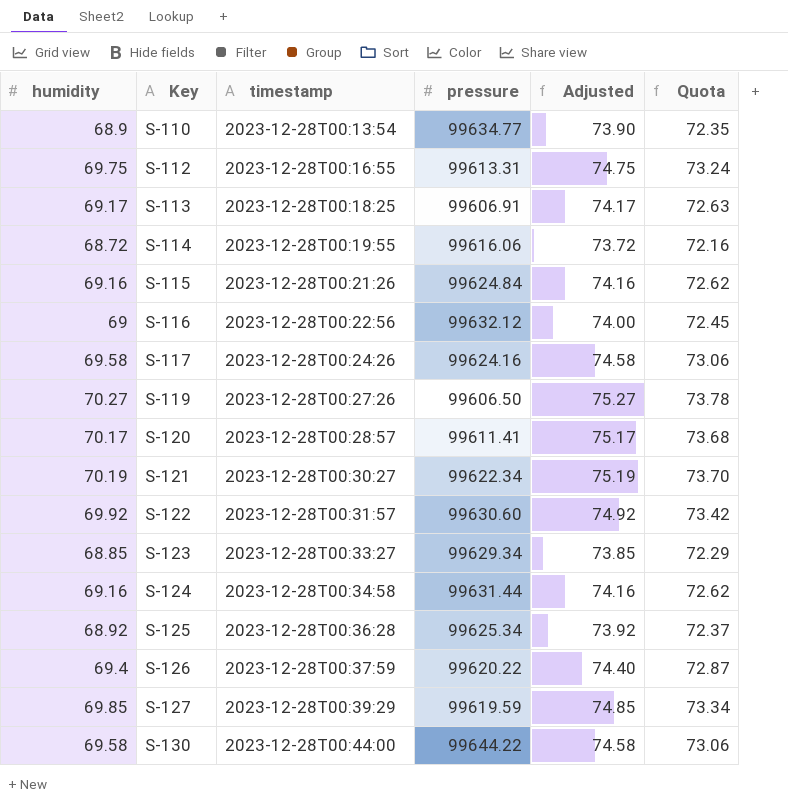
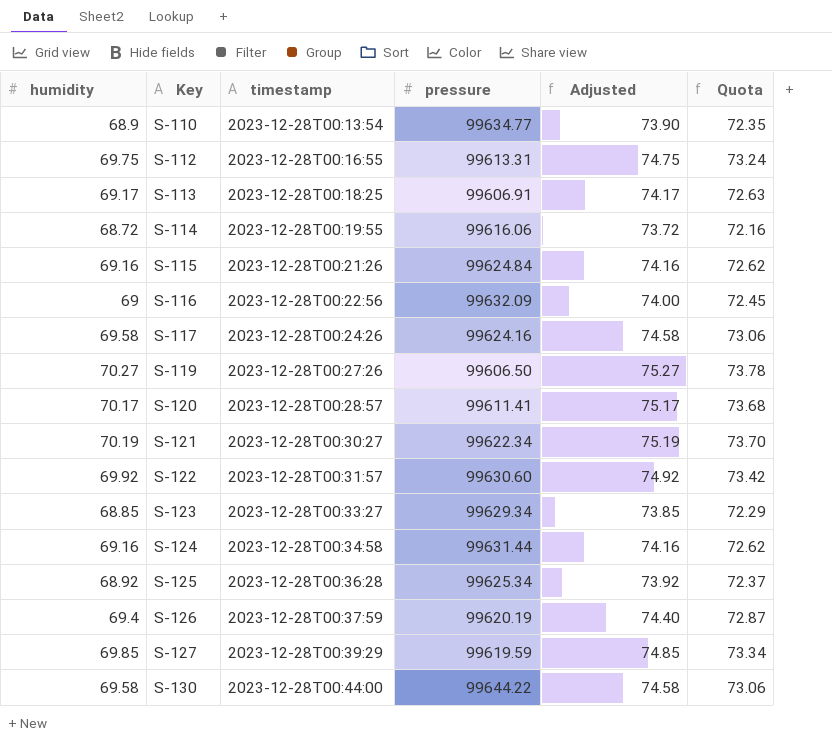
S-116 | pressure: 99632.12 -> 99632.09
S-126 | pressure: 99620.22 -> 99620.19

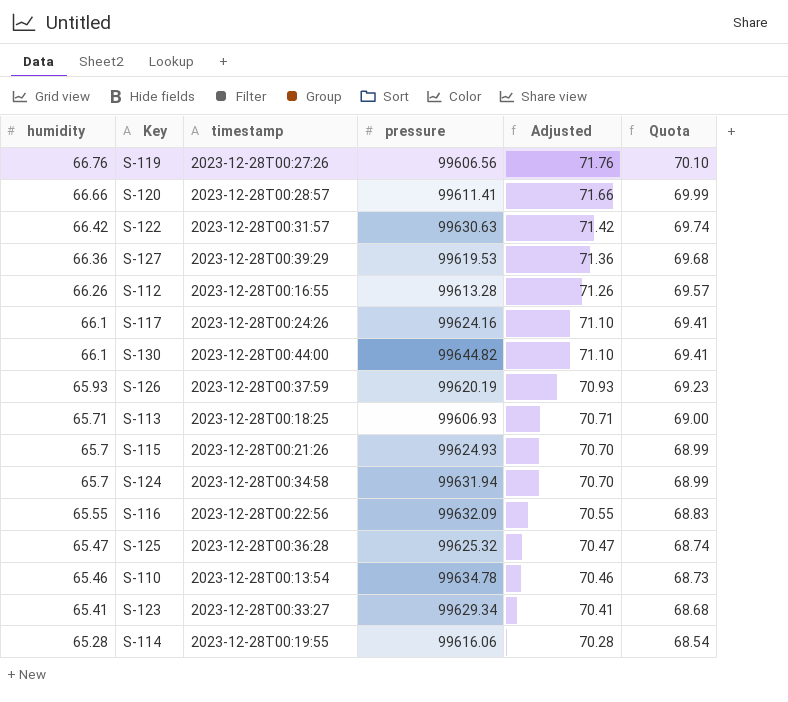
row order: Key ascending -> humidity descending
row S-121: 70.19 | 2023-12-28T00:30:27 | 99622.34 | 75.19 | 73.70 -> none
S-119 | humidity: 70.27 -> 66.76
S-119 | pressure: 99606.50 -> 99606.56
S-119 | Adjusted: 75.27 -> 71.76
S-119 | Quota: 73.78 -> 70.10
S-120 | humidity: 70.17 -> 66.66
S-120 | Adjusted: 75.17 -> 71.66
S-120 | Quota: 73.68 -> 69.99
S-122 | humidity: 69.92 -> 66.42
S-122 | pressure: 99630.60 -> 99630.63
S-122 | Adjusted: 74.92 -> 71.42
S-122 | Quota: 73.42 -> 69.74
S-127 | humidity: 69.85 -> 66.36
S-127 | pressure: 99619.59 -> 99619.53
S-127 | Adjusted: 74.85 -> 71.36
S-127 | Quota: 73.34 -> 69.68
S-112 | humidity: 69.75 -> 66.26
S-112 | pressure: 99613.31 -> 99613.28
S-112 | Adjusted: 74.75 -> 71.26
S-112 | Quota: 73.24 -> 69.57
S-117 | humidity: 69.58 -> 66.1
S-117 | Adjusted: 74.58 -> 71.10
S-117 | Quota: 73.06 -> 69.41
S-130 | humidity: 69.58 -> 66.1
S-130 | pressure: 99644.22 -> 99644.82
S-130 | Adjusted: 74.58 -> 71.10
S-130 | Quota: 73.06 -> 69.41
S-126 | humidity: 69.4 -> 65.93
S-126 | Adjusted: 74.40 -> 70.93
S-126 | Quota: 72.87 -> 69.23
S-113 | humidity: 69.17 -> 65.71
S-113 | pressure: 99606.91 -> 99606.93
S-113 | Adjusted: 74.17 -> 70.71
S-113 | Quota: 72.63 -> 69.00
S-115 | humidity: 69.16 -> 65.7
S-115 | pressure: 99624.84 -> 99624.93
S-115 | Adjusted: 74.16 -> 70.70
S-115 | Quota: 72.62 -> 68.99
S-124 | humidity: 69.16 -> 65.7
S-124 | pressure: 99631.44 -> 99631.94
S-124 | Adjusted: 74.16 -> 70.70
S-124 | Quota: 72.62 -> 68.99
S-116 | humidity: 69 -> 65.55
S-116 | Adjusted: 74.00 -> 70.55
S-116 | Quota: 72.45 -> 68.83
S-125 | humidity: 68.92 -> 65.47
S-125 | pressure: 99625.34 -> 99625.32
S-125 | Adjusted: 73.92 -> 70.47
S-125 | Quota: 72.37 -> 68.74
S-110 | humidity: 68.9 -> 65.46
S-110 | pressure: 99634.77 -> 99634.78
S-110 | Adjusted: 73.90 -> 70.46
S-110 | Quota: 72.35 -> 68.73
S-123 | humidity: 68.85 -> 65.41
S-123 | Adjusted: 73.85 -> 70.41
S-123 | Quota: 72.29 -> 68.68
S-114 | humidity: 68.72 -> 65.28
S-114 | Adjusted: 73.72 -> 70.28
S-114 | Quota: 72.16 -> 68.54

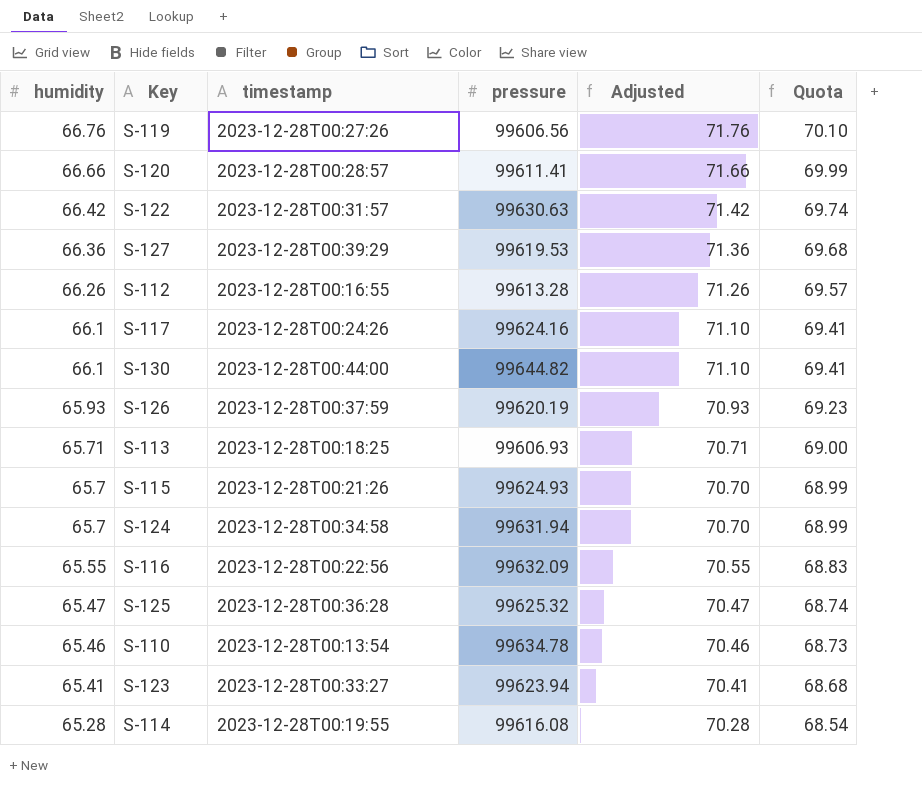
S-123 | pressure: 99629.34 -> 99623.94
S-114 | pressure: 99616.06 -> 99616.08

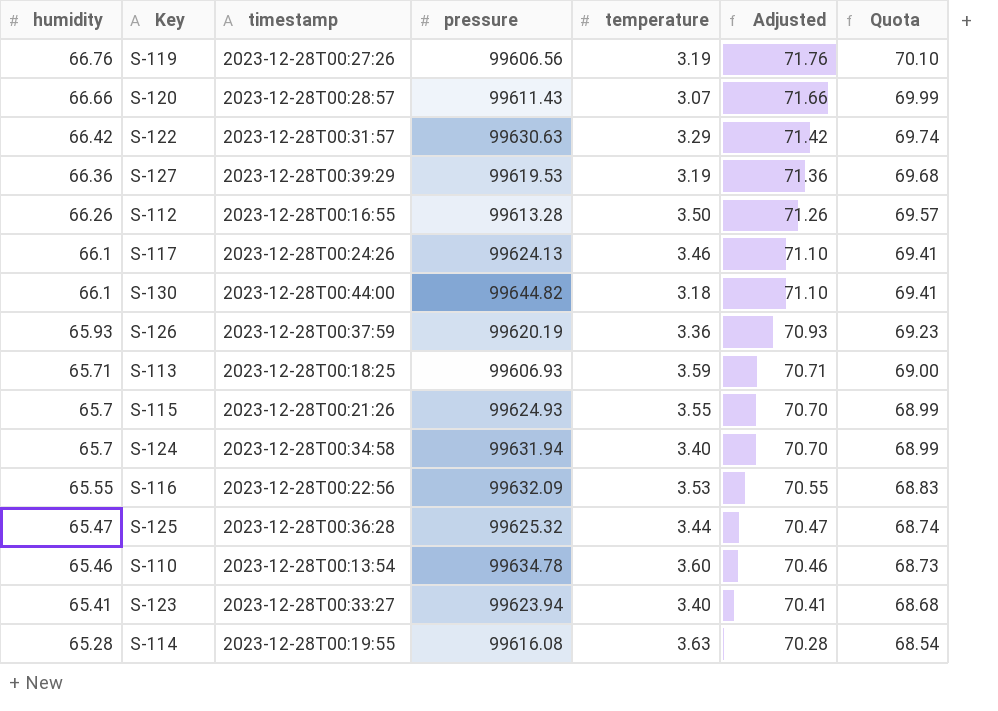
column temperature | position: none -> 5
S-120 | pressure: 99611.41 -> 99611.43
S-117 | pressure: 99624.16 -> 99624.13

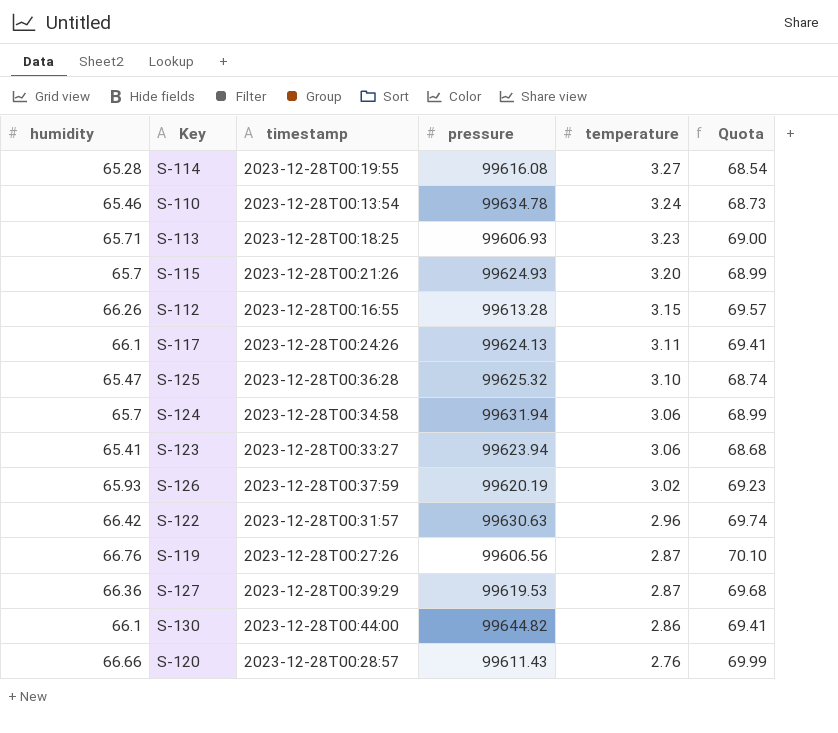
row order: humidity descending -> temperature descending
column Adjusted | formula: [humidity] + 5 -> none
row S-116: 65.55 | 2023-12-28T00:22:56 | 99632.09 | 3.53 | 70.55 | 68.83 -> none
S-114 | temperature: 3.63 -> 3.27
S-110 | temperature: 3.60 -> 3.24
S-113 | temperature: 3.59 -> 3.23
S-115 | temperature: 3.55 -> 3.20
S-112 | temperature: 3.50 -> 3.15
S-117 | temperature: 3.46 -> 3.11
S-125 | temperature: 3.44 -> 3.10
S-124 | temperature: 3.40 -> 3.06
S-123 | temperature: 3.40 -> 3.06
S-126 | temperature: 3.36 -> 3.02
S-122 | temperature: 3.29 -> 2.96
S-119 | temperature: 3.19 -> 2.87
S-127 | temperature: 3.19 -> 2.87
S-130 | temperature: 3.18 -> 2.86
S-120 | temperature: 3.07 -> 2.76

